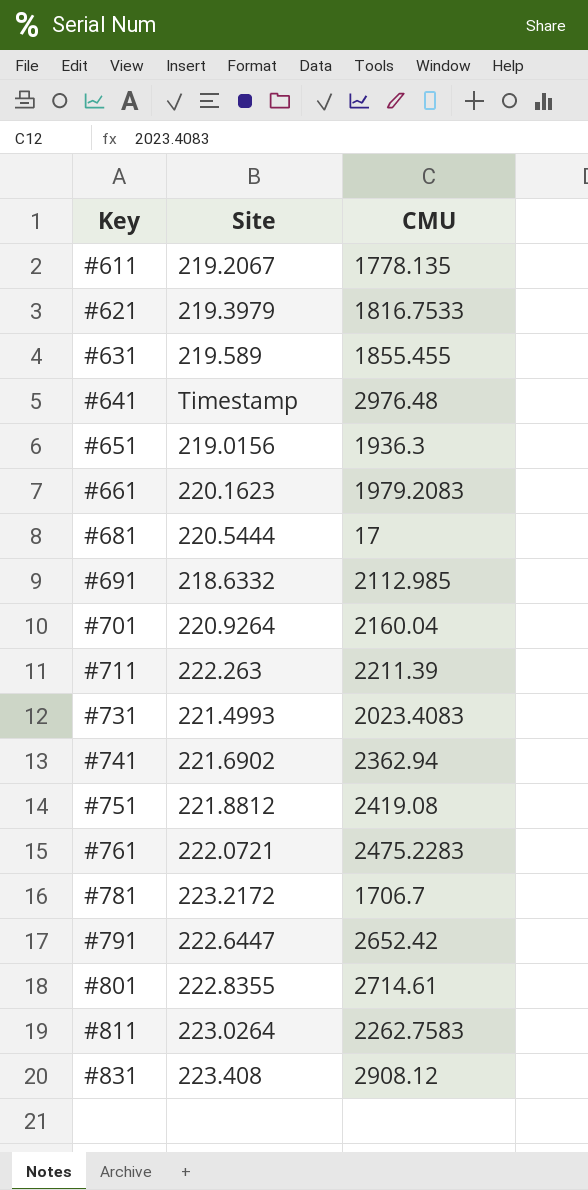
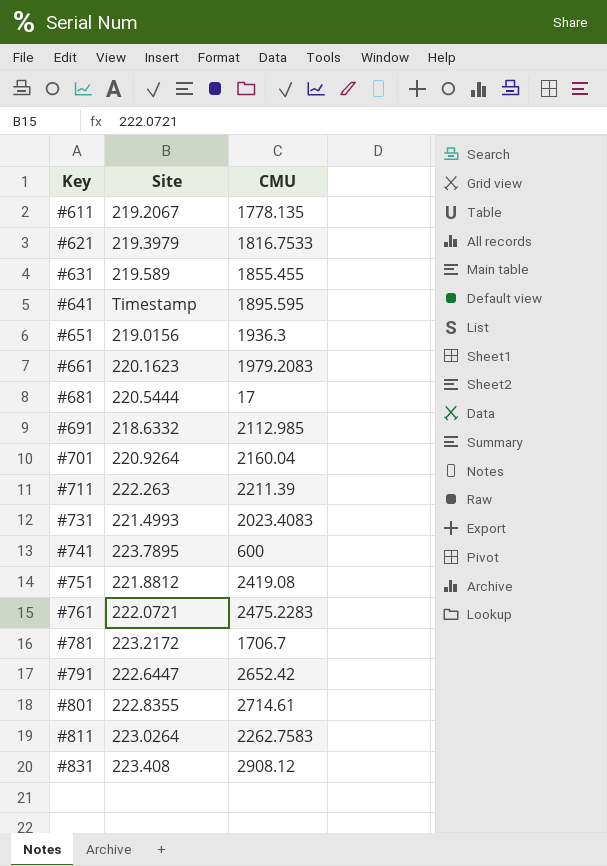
#641 | CMU: 2976.48 -> 1895.595
#741 | Site: 221.6902 -> 223.7895
#741 | CMU: 2362.94 -> 600

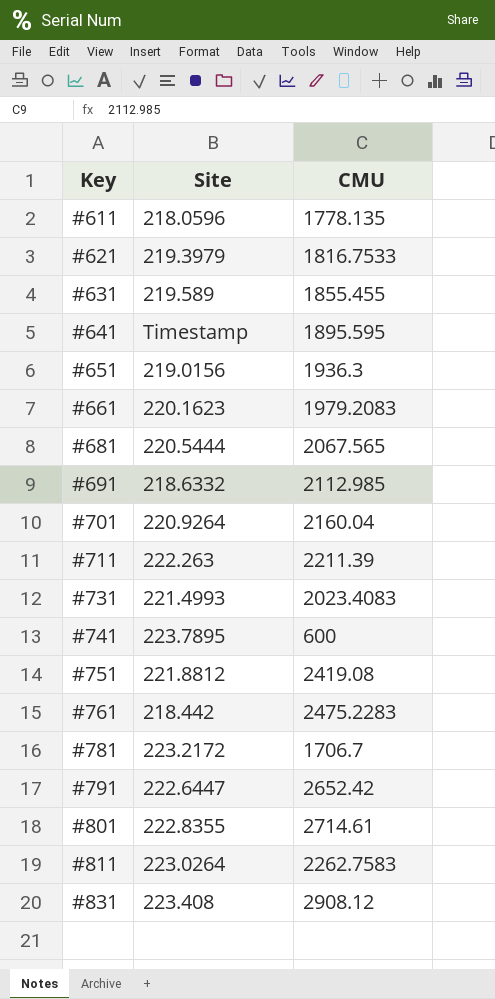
#611 | Site: 219.2067 -> 218.0596
#681 | CMU: 17 -> 2067.565
#761 | Site: 222.0721 -> 218.442

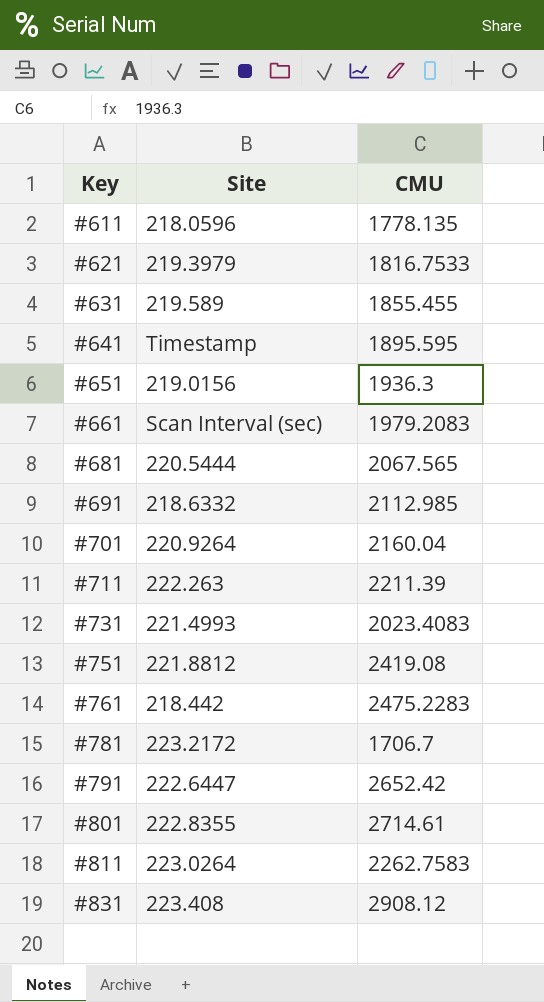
row #741: 223.7895 | 600 -> none
#661 | Site: 220.1623 -> Scan Interval (sec)

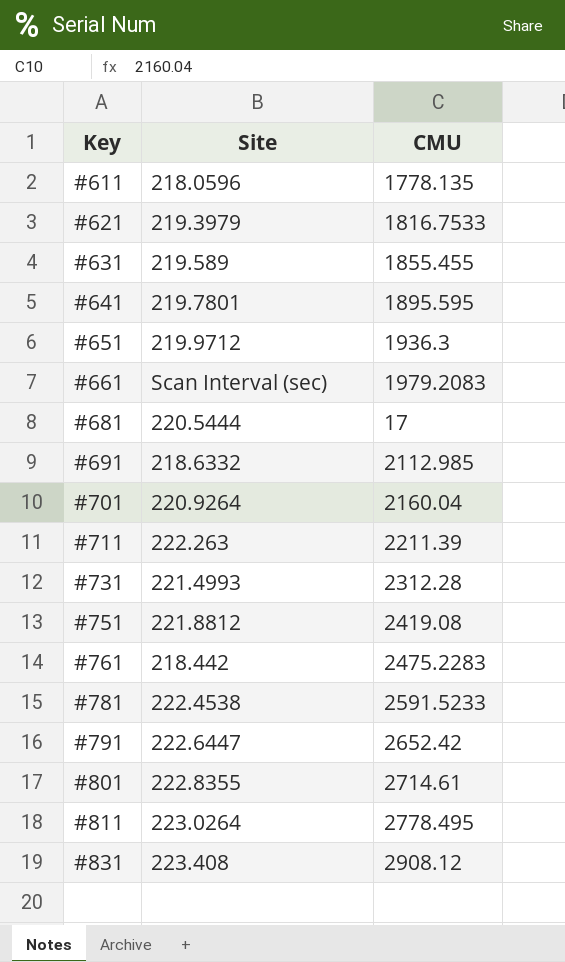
#641 | Site: Timestamp -> 219.7801
#651 | Site: 219.0156 -> 219.9712
#681 | CMU: 2067.565 -> 17
#731 | CMU: 2023.4083 -> 2312.28
#781 | Site: 223.2172 -> 222.4538
#781 | CMU: 1706.7 -> 2591.5233
#811 | CMU: 2262.7583 -> 2778.495

